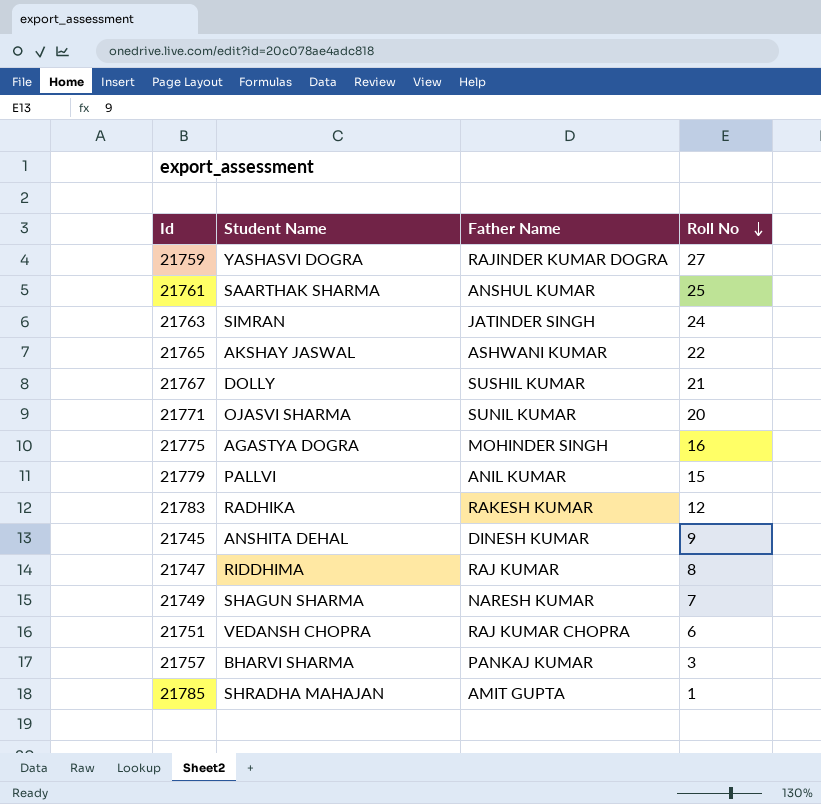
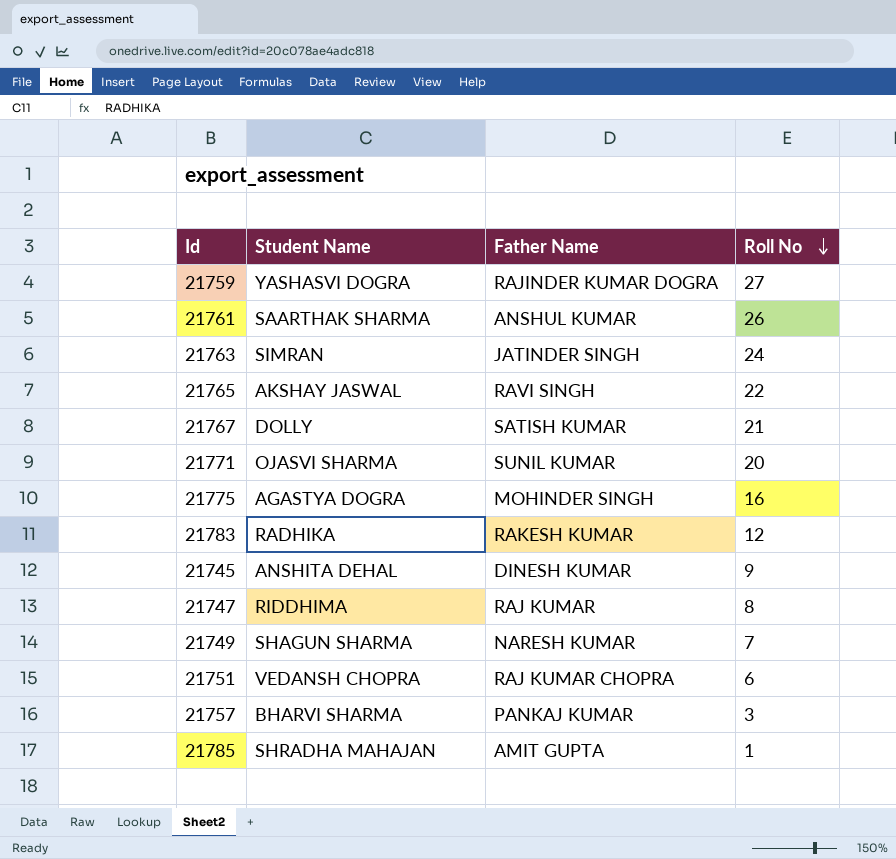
row 21779: PALLVI | ANIL KUMAR | 15 -> none
21761 | Roll No: 25 -> 26
21765 | Father Name: ASHWANI KUMAR -> RAVI SINGH
21767 | Father Name: SUSHIL KUMAR -> SATISH KUMAR

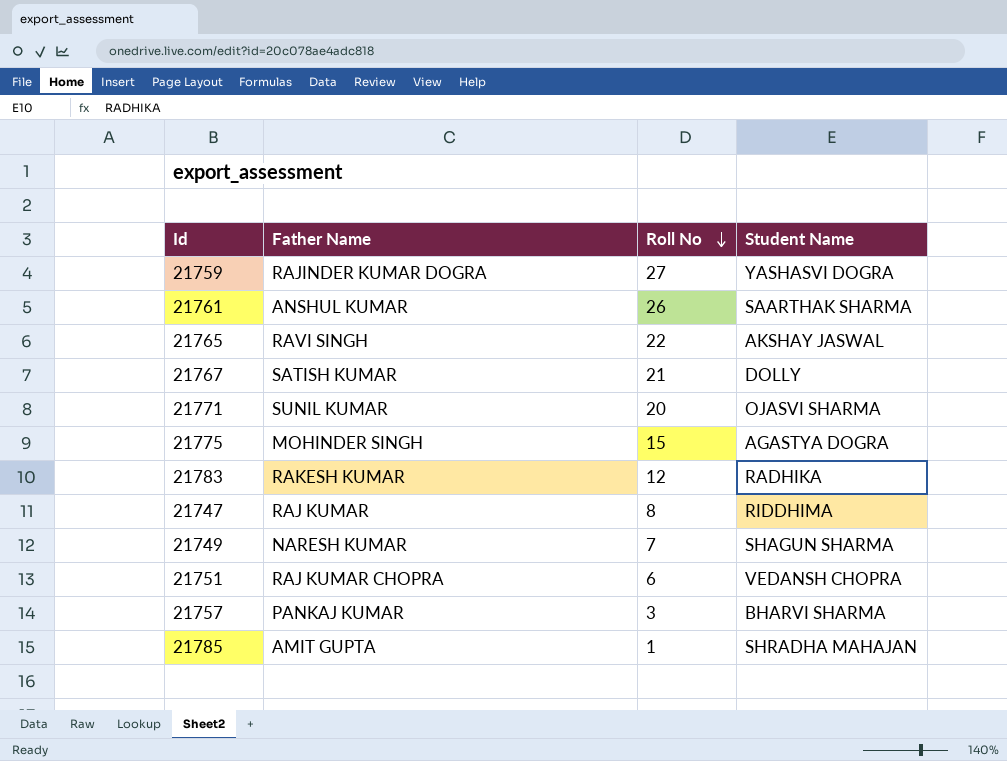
column Student Name | position: 2 -> 4
row 21763: SIMRAN | JATINDER SINGH | 24 -> none
row 21745: ANSHITA DEHAL | DINESH KUMAR | 9 -> none
21775 | Roll No: 16 -> 15

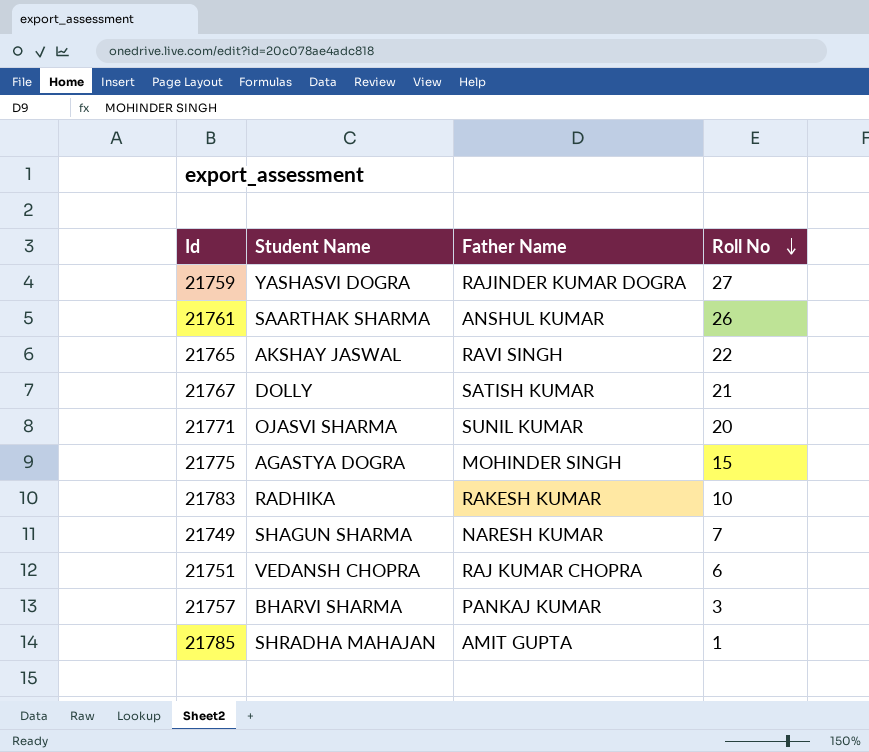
column Student Name | position: 4 -> 2
row 21747: RAJ KUMAR | 8 | RIDDHIMA -> none
21783 | Roll No: 12 -> 10

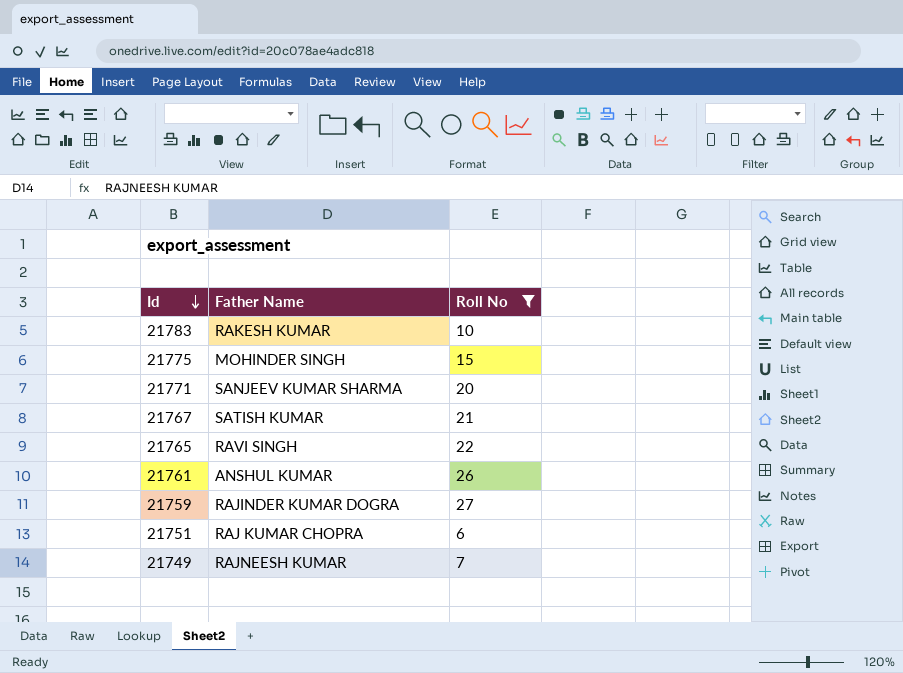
filter: none -> Roll No >= 6
row order: Roll No descending -> Id descending
column Student Name | position: 2 -> none
21771 | Father Name: SUNIL KUMAR -> SANJEEV KUMAR SHARMA
21749 | Father Name: NARESH KUMAR -> RAJNEESH KUMAR

